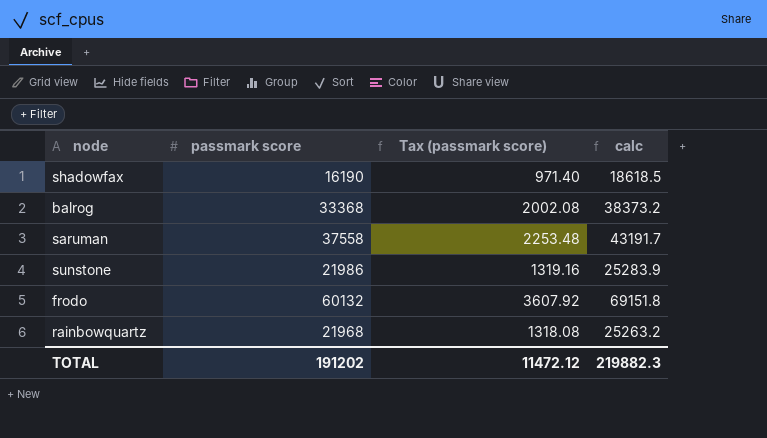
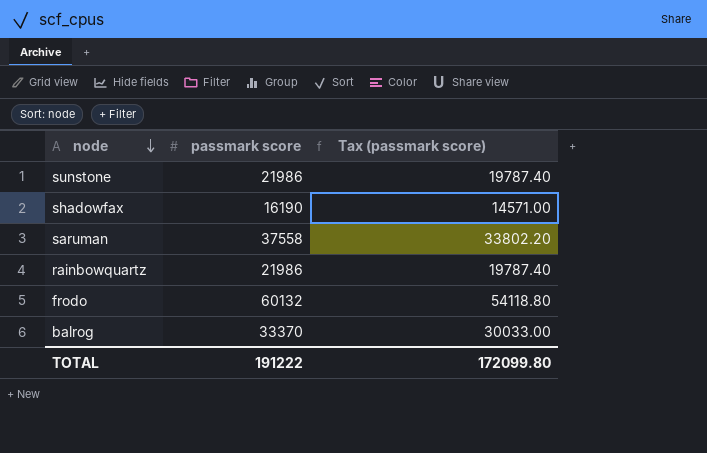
row order: none -> node descending
column calc | formula: [passmark score] * 1.15 -> none
column Tax (passmark score) | formula: [passmark score] * 0.06 -> [passmark score] * 0.9
rainbowquartz | passmark score: 21968 -> 21986
balrog | passmark score: 33368 -> 33370
TOTAL | passmark score: 191202 -> 191222
TOTAL | Tax (passmark score): 11472.12 -> 172099.80

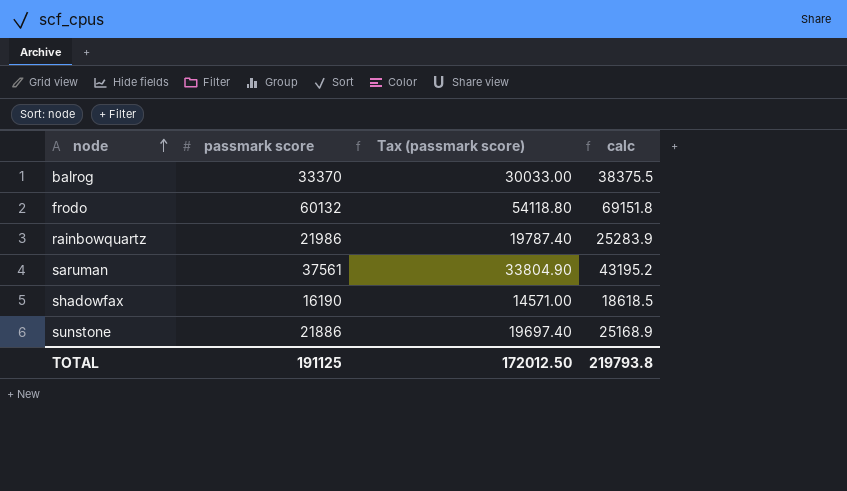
row order: node descending -> node ascending
column calc | formula: none -> [passmark score] * 1.15
saruman | passmark score: 37558 -> 37561
saruman | Tax (passmark score): 33802.20 -> 33804.90
sunstone | passmark score: 21986 -> 21886
sunstone | Tax (passmark score): 19787.40 -> 19697.40
TOTAL | passmark score: 191222 -> 191125
TOTAL | Tax (passmark score): 172099.80 -> 172012.50

